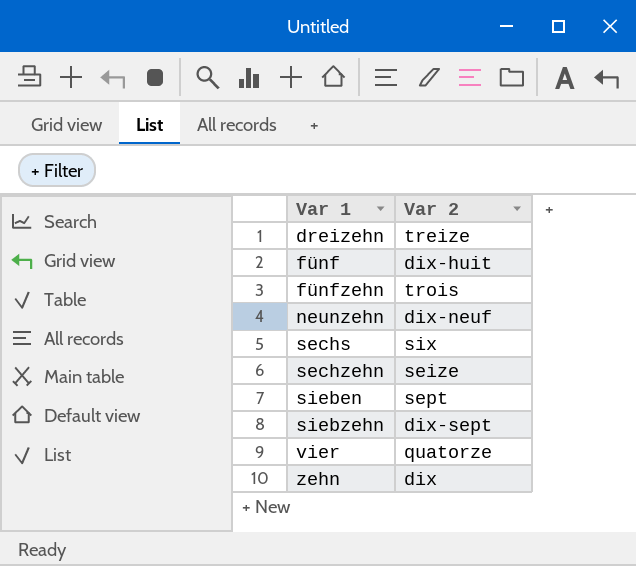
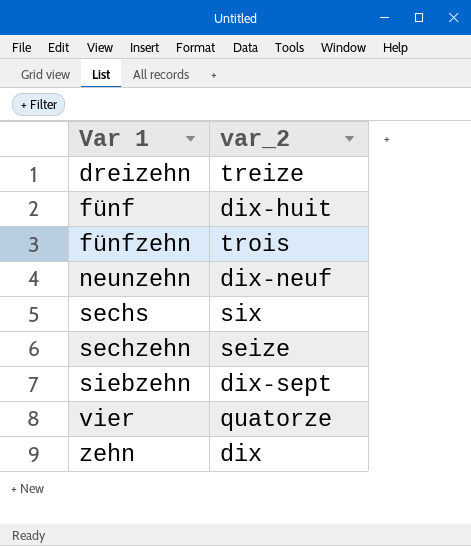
column name: Var 2 -> var_2
row sieben: sept -> none

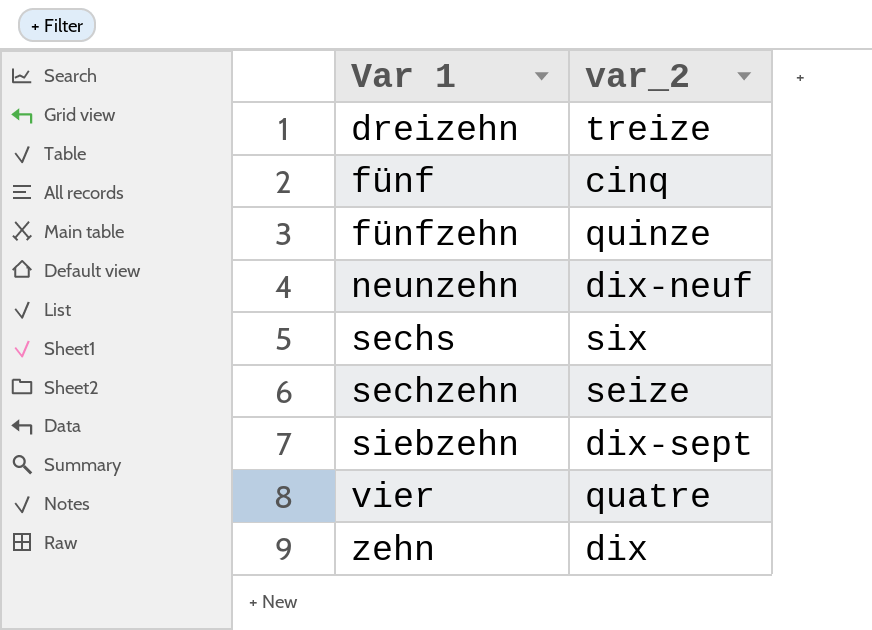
fünf | var_2: dix-huit -> cinq
fünfzehn | var_2: trois -> quinze
vier | var_2: quatorze -> quatre

